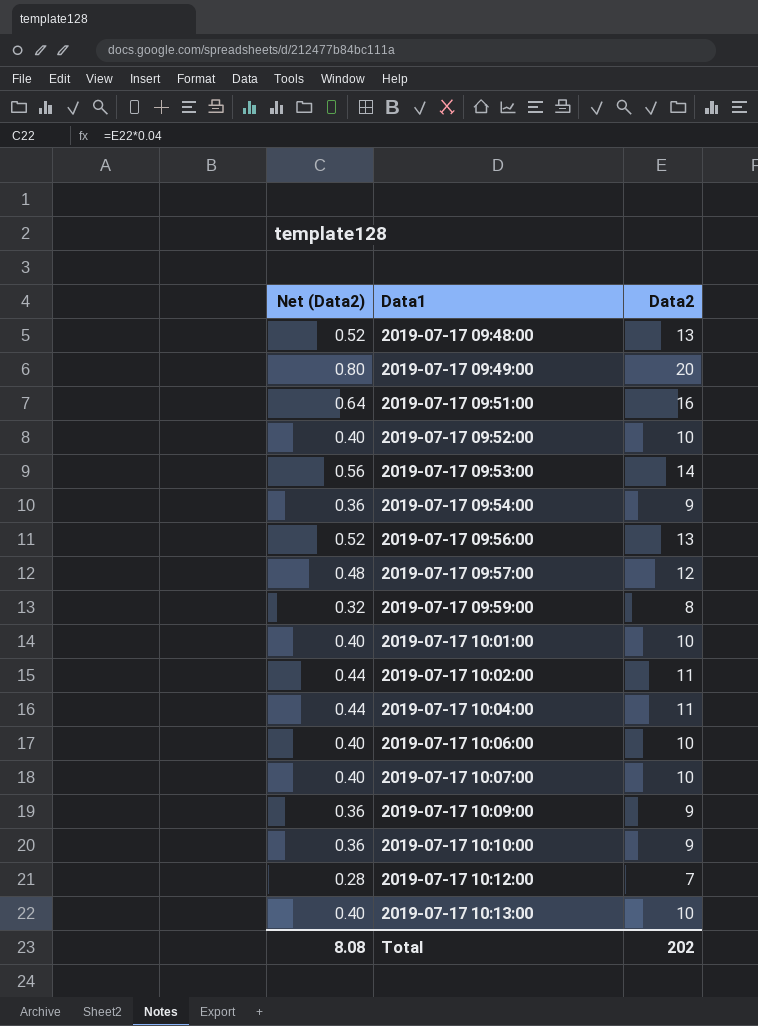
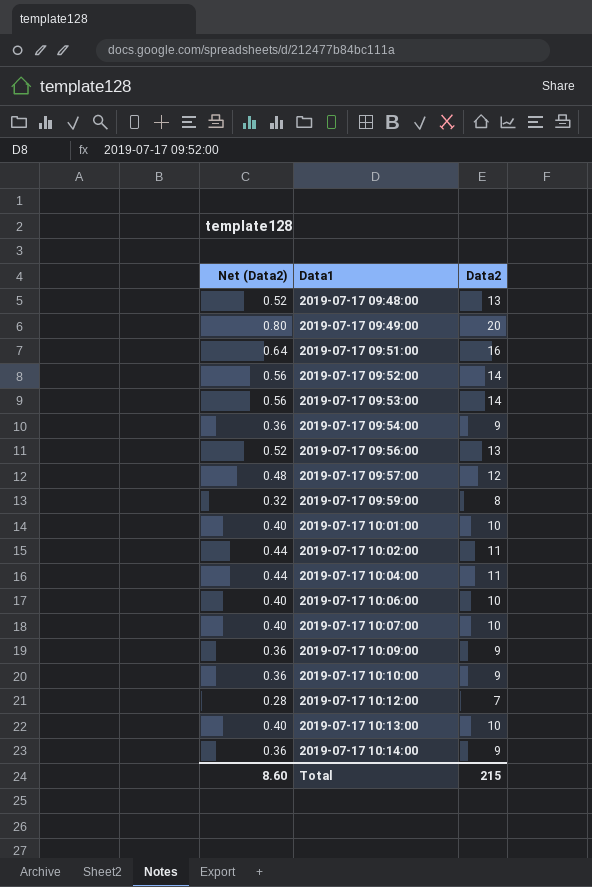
2019-07-17 09:52:00 | Net (Data2): 0.40 -> 0.56
2019-07-17 09:52:00 | Data2: 10 -> 14
row 2019-07-17 10:14:00: none -> 0.36 | 9
Total | Net (Data2): 8.08 -> 8.60
Total | Data2: 202 -> 215

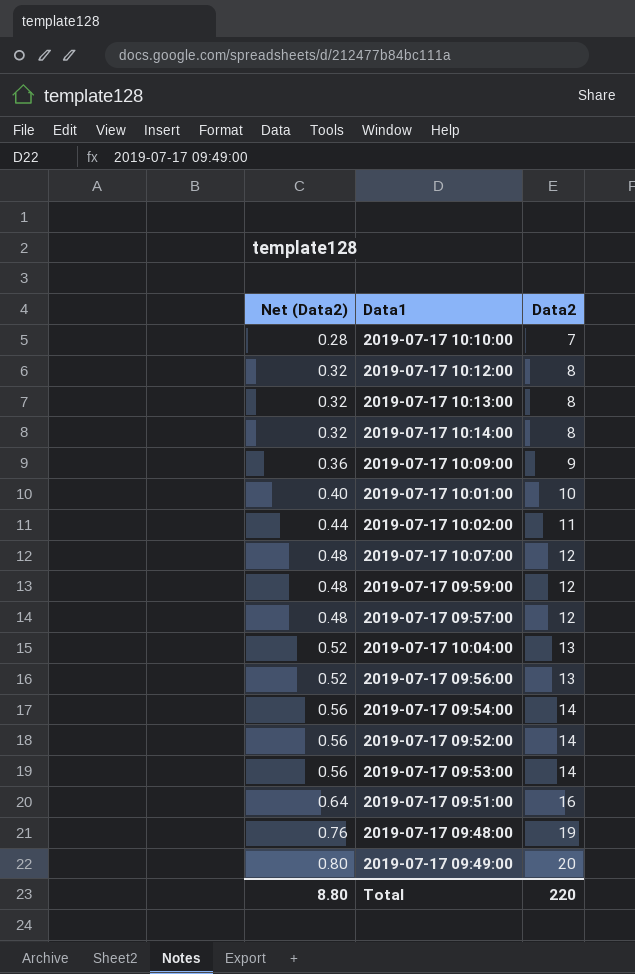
row order: Data1 ascending -> Net (Data2) ascending
row 2019-07-17 10:06:00: 0.40 | 10 -> none
2019-07-17 10:10:00 | Net (Data2): 0.36 -> 0.28
2019-07-17 10:10:00 | Data2: 9 -> 7
2019-07-17 10:12:00 | Net (Data2): 0.28 -> 0.32
2019-07-17 10:12:00 | Data2: 7 -> 8
2019-07-17 10:13:00 | Net (Data2): 0.40 -> 0.32
2019-07-17 10:13:00 | Data2: 10 -> 8
2019-07-17 10:14:00 | Net (Data2): 0.36 -> 0.32
2019-07-17 10:14:00 | Data2: 9 -> 8
2019-07-17 10:07:00 | Net (Data2): 0.40 -> 0.48
2019-07-17 10:07:00 | Data2: 10 -> 12
2019-07-17 09:59:00 | Net (Data2): 0.32 -> 0.48
2019-07-17 09:59:00 | Data2: 8 -> 12
2019-07-17 10:04:00 | Net (Data2): 0.44 -> 0.52
2019-07-17 10:04:00 | Data2: 11 -> 13
2019-07-17 09:54:00 | Net (Data2): 0.36 -> 0.56
2019-07-17 09:54:00 | Data2: 9 -> 14
2019-07-17 09:48:00 | Net (Data2): 0.52 -> 0.76
2019-07-17 09:48:00 | Data2: 13 -> 19
Total | Net (Data2): 8.60 -> 8.80
Total | Data2: 215 -> 220

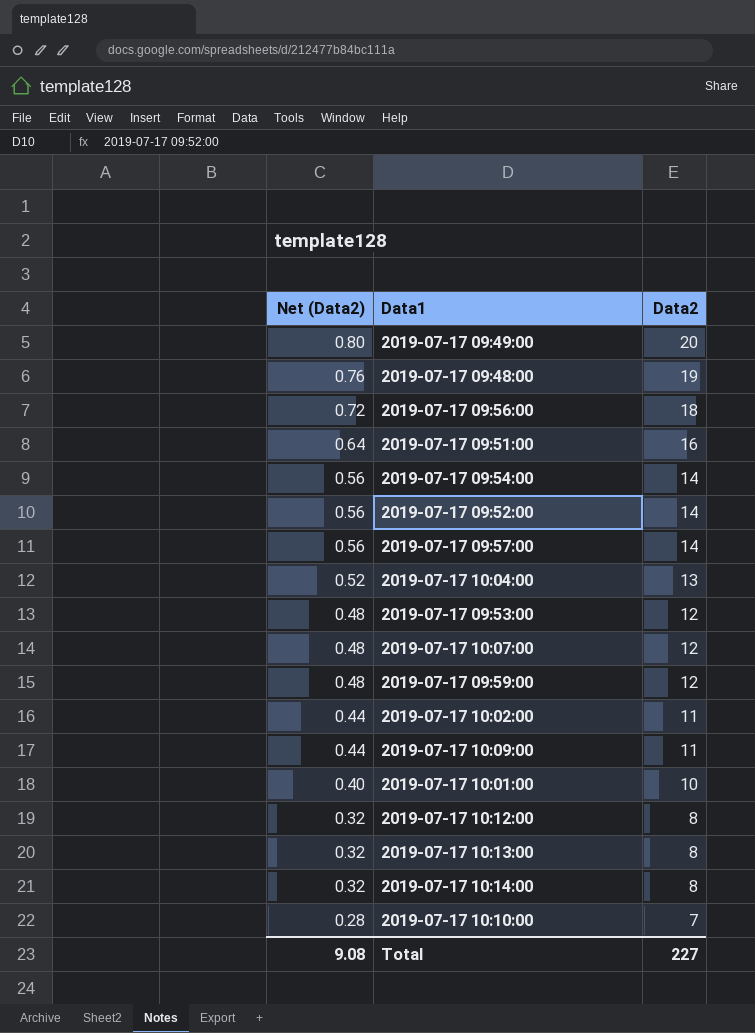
row order: Net (Data2) ascending -> Net (Data2) descending
2019-07-17 09:56:00 | Net (Data2): 0.52 -> 0.72
2019-07-17 09:56:00 | Data2: 13 -> 18
2019-07-17 09:57:00 | Net (Data2): 0.48 -> 0.56
2019-07-17 09:57:00 | Data2: 12 -> 14
2019-07-17 09:53:00 | Net (Data2): 0.56 -> 0.48
2019-07-17 09:53:00 | Data2: 14 -> 12
2019-07-17 10:09:00 | Net (Data2): 0.36 -> 0.44
2019-07-17 10:09:00 | Data2: 9 -> 11
Total | Net (Data2): 8.80 -> 9.08
Total | Data2: 220 -> 227

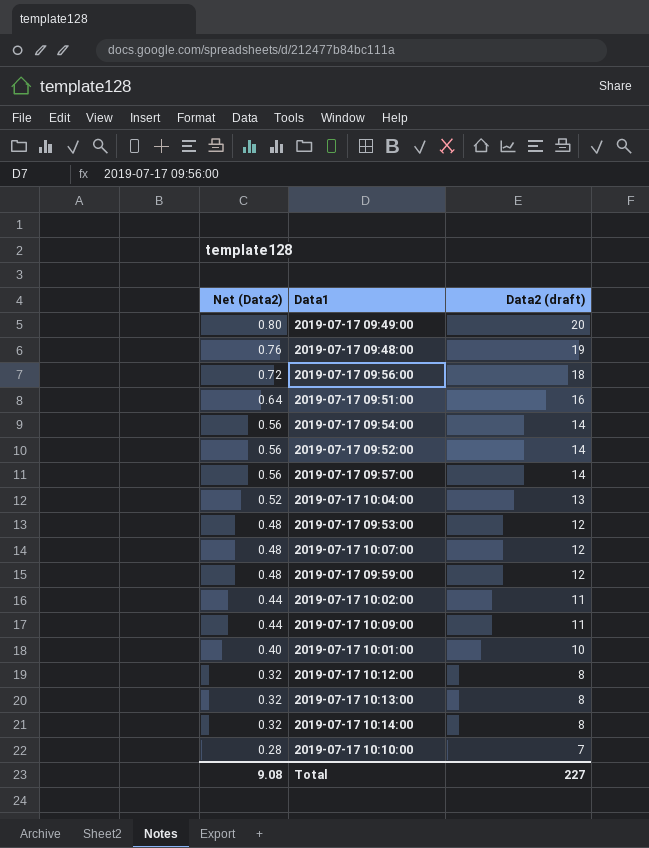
column name: Data2 -> Data2 (draft)

